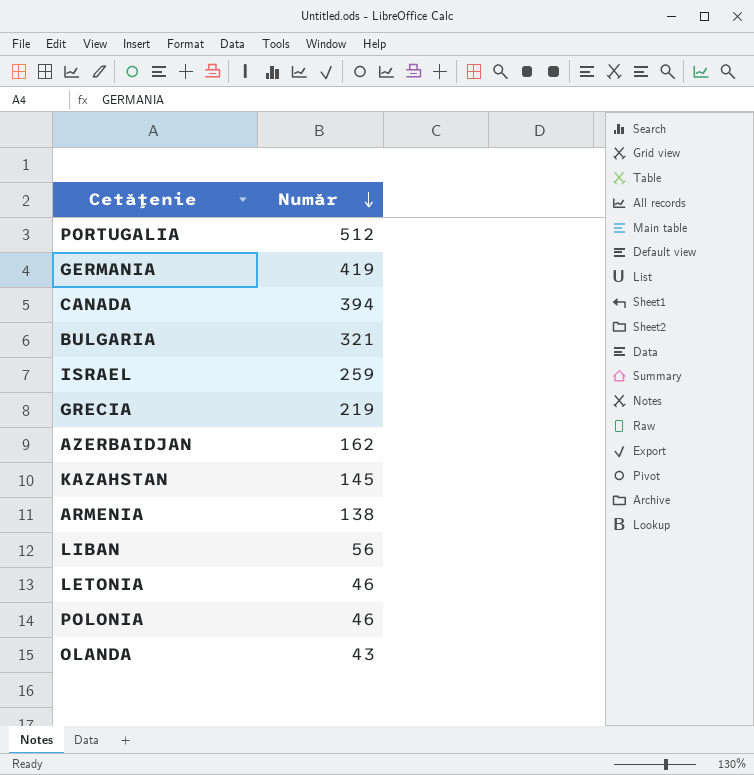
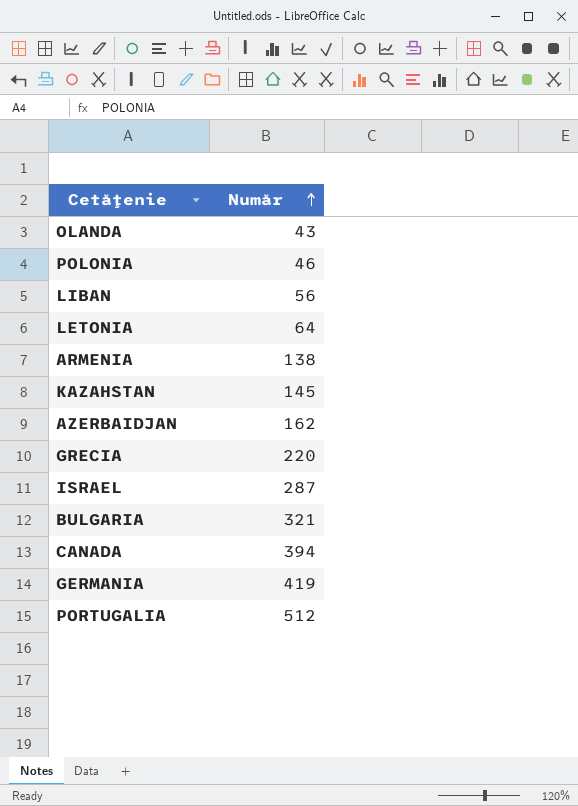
row order: Număr descending -> Număr ascending
LETONIA | Număr: 46 -> 64
GRECIA | Număr: 219 -> 220
ISRAEL | Număr: 259 -> 287

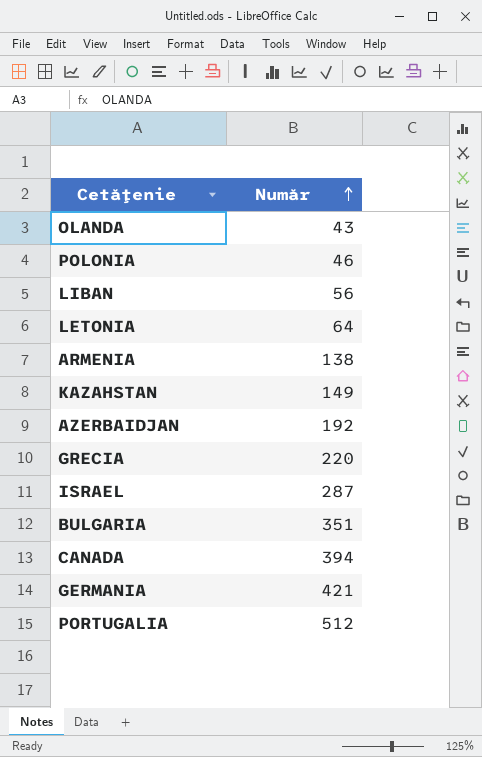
KAZAHSTAN | Număr: 145 -> 149
AZERBAIDJAN | Număr: 162 -> 192
BULGARIA | Număr: 321 -> 351
GERMANIA | Număr: 419 -> 421

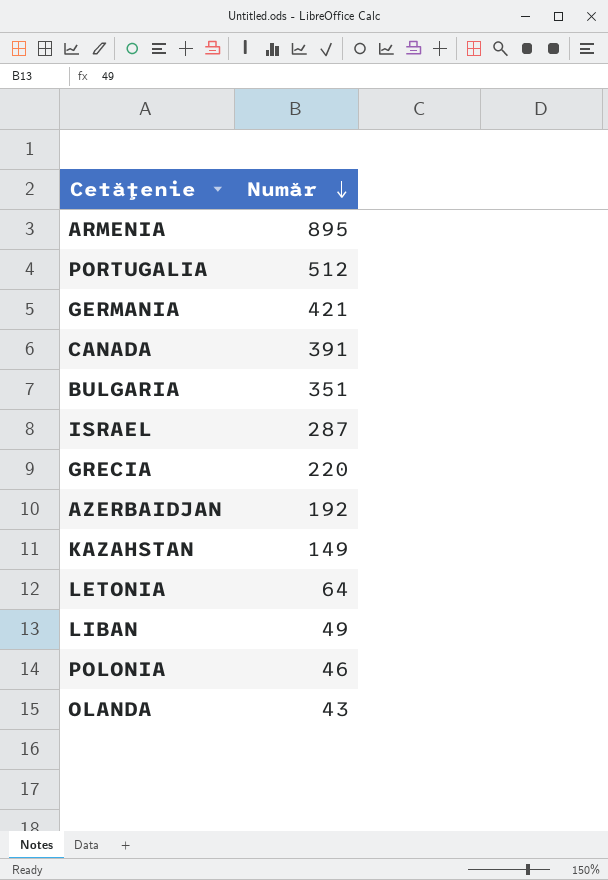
row order: Număr ascending -> Număr descending
ARMENIA | Număr: 138 -> 895
CANADA | Număr: 394 -> 391
LIBAN | Număr: 56 -> 49

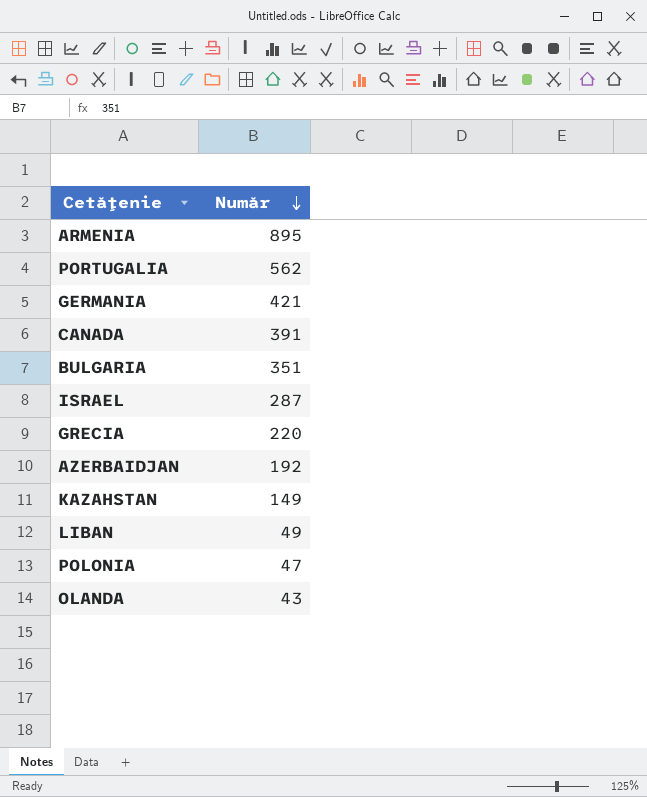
row LETONIA: 64 -> none
PORTUGALIA | Număr: 512 -> 562
POLONIA | Număr: 46 -> 47

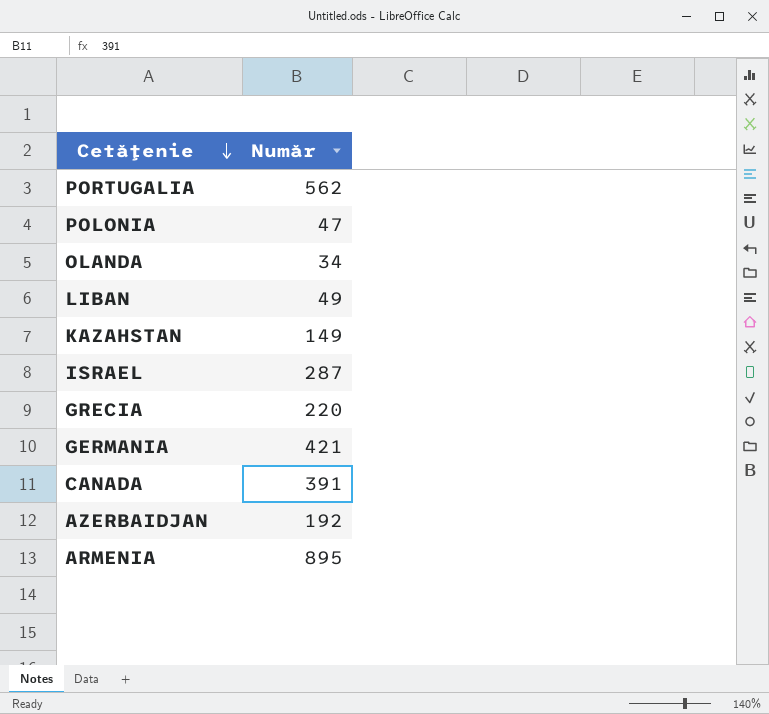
row order: Număr descending -> Cetăţenie descending
row BULGARIA: 351 -> none
OLANDA | Număr: 43 -> 34

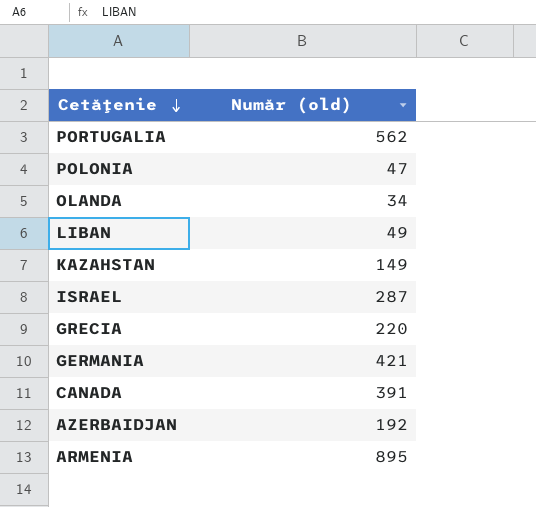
column name: Număr -> Număr (old)

